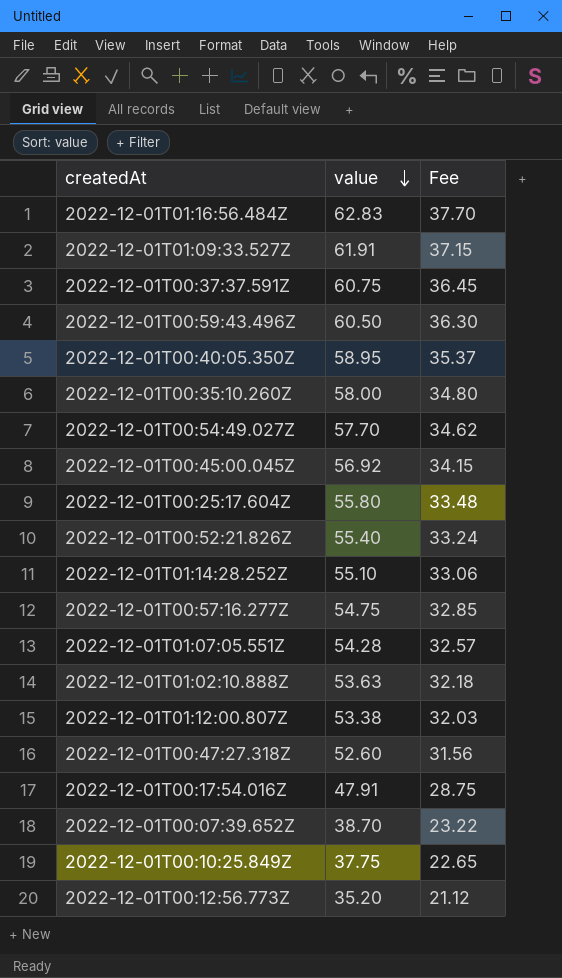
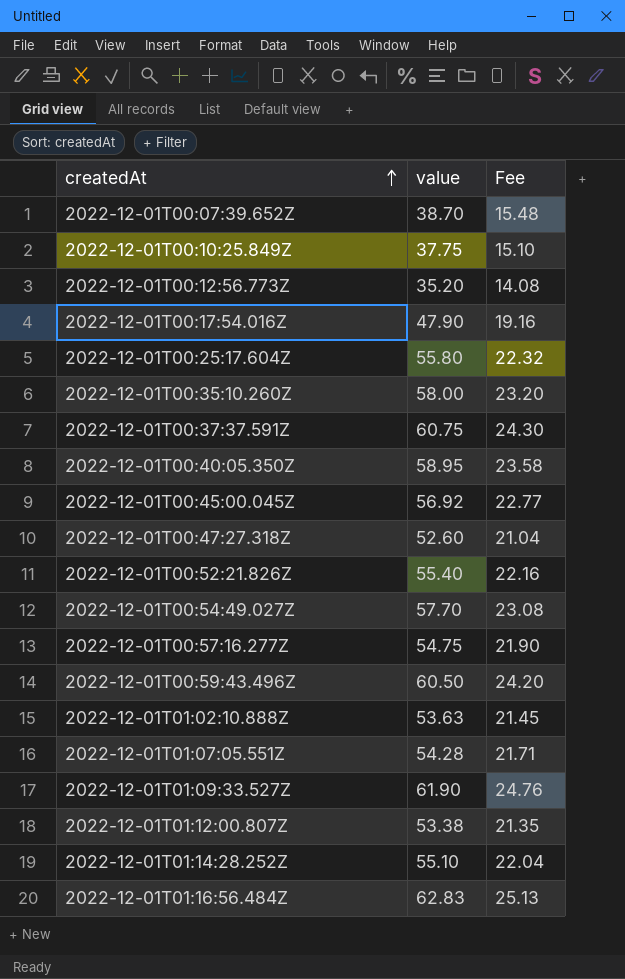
row order: value descending -> createdAt ascending
column Fee | formula: [value] * 0.6 -> [value] * 0.4
2022-12-01T00:17:54.016Z | value: 47.91 -> 47.90
2022-12-01T01:09:33.527Z | value: 61.91 -> 61.90

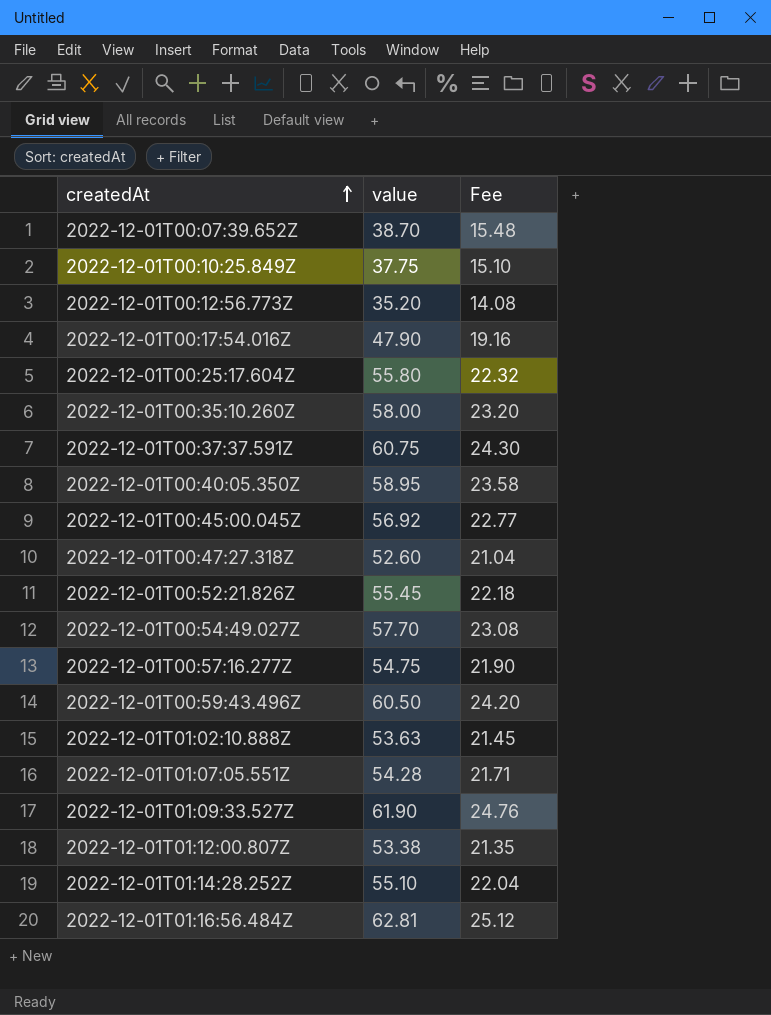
2022-12-01T00:52:21.826Z | value: 55.40 -> 55.45
2022-12-01T00:52:21.826Z | Fee: 22.16 -> 22.18
2022-12-01T01:16:56.484Z | value: 62.83 -> 62.81
2022-12-01T01:16:56.484Z | Fee: 25.13 -> 25.12

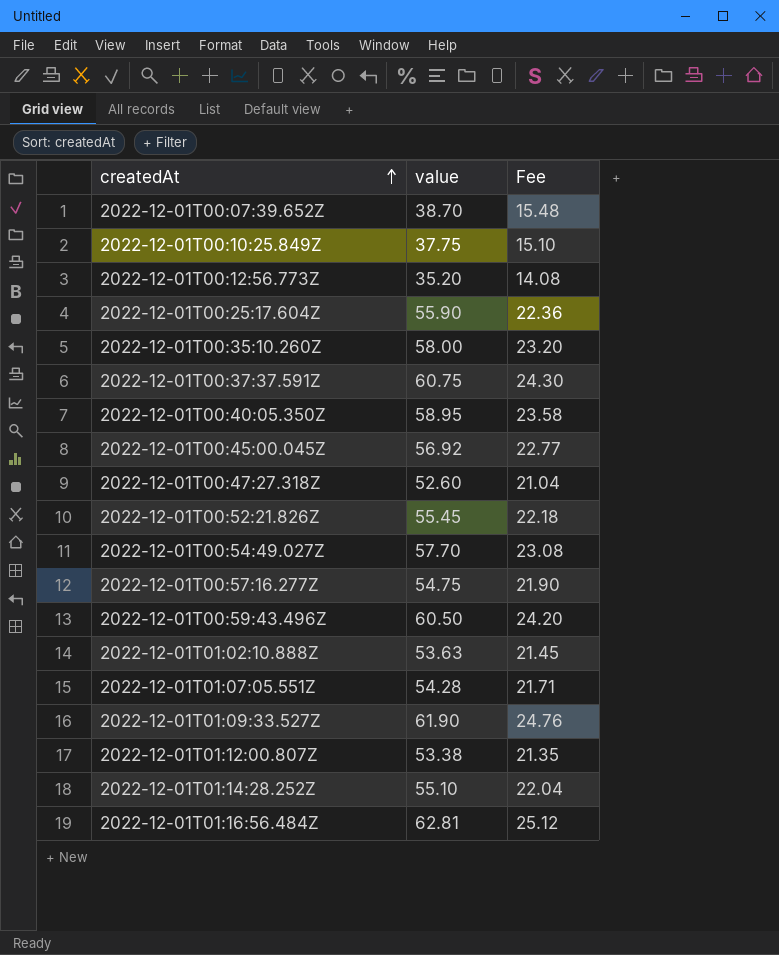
row 2022-12-01T00:17:54.016Z: 47.90 | 19.16 -> none
2022-12-01T00:25:17.604Z | value: 55.80 -> 55.90
2022-12-01T00:25:17.604Z | Fee: 22.32 -> 22.36

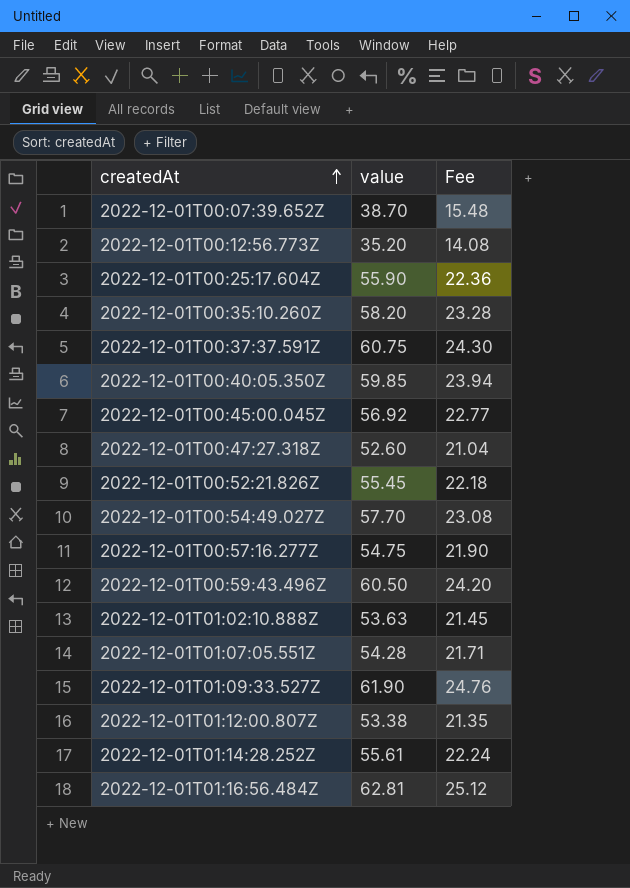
row 2022-12-01T00:10:25.849Z: 37.75 | 15.10 -> none
2022-12-01T00:35:10.260Z | value: 58.00 -> 58.20
2022-12-01T00:35:10.260Z | Fee: 23.20 -> 23.28
2022-12-01T00:40:05.350Z | value: 58.95 -> 59.85
2022-12-01T00:40:05.350Z | Fee: 23.58 -> 23.94
2022-12-01T01:14:28.252Z | value: 55.10 -> 55.61
2022-12-01T01:14:28.252Z | Fee: 22.04 -> 22.24

